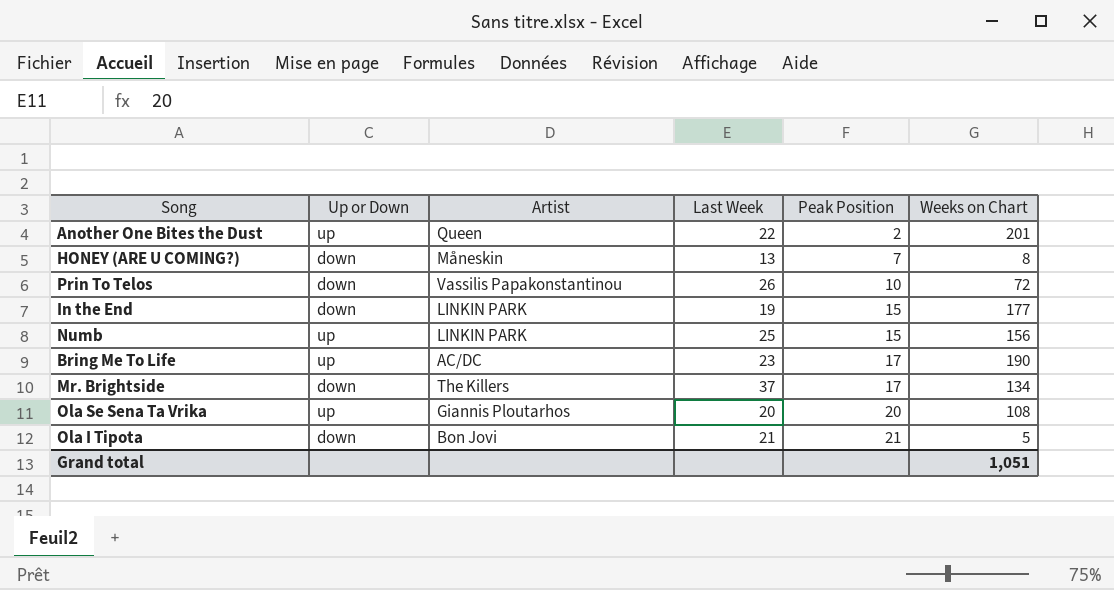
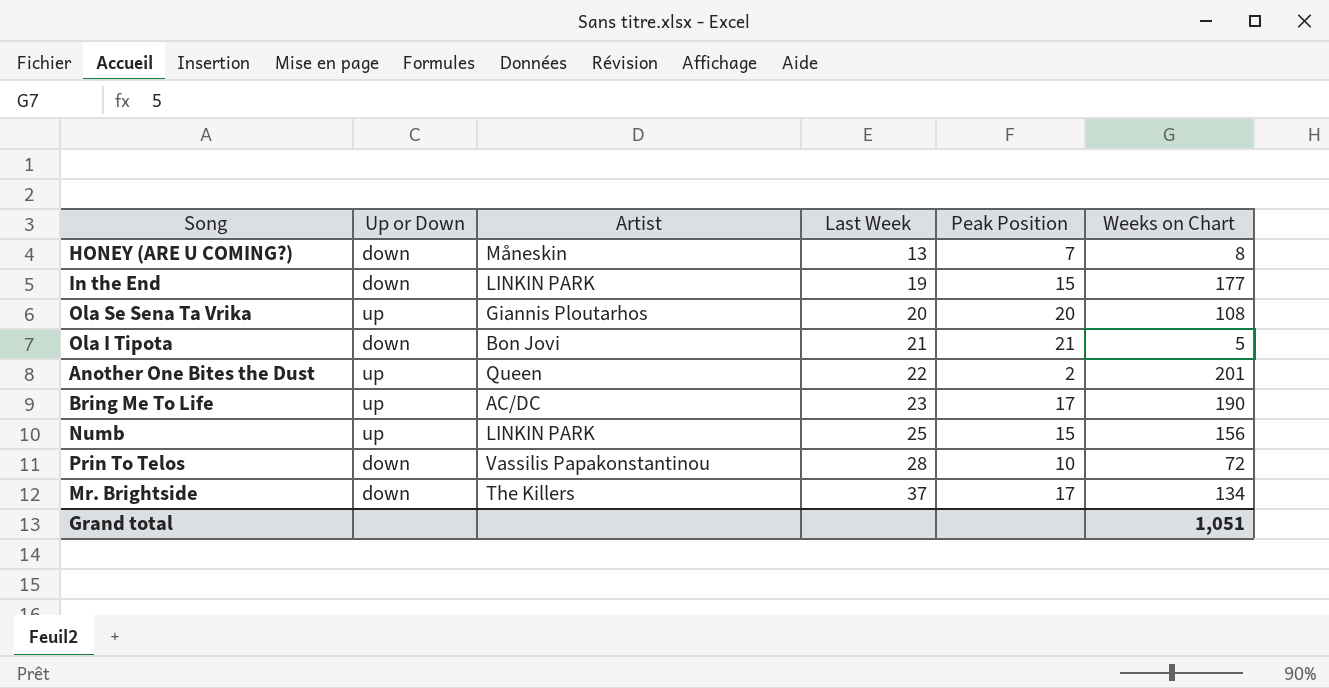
row order: Peak Position ascending -> Last Week ascending
Prin To Telos | Last Week: 26 -> 28

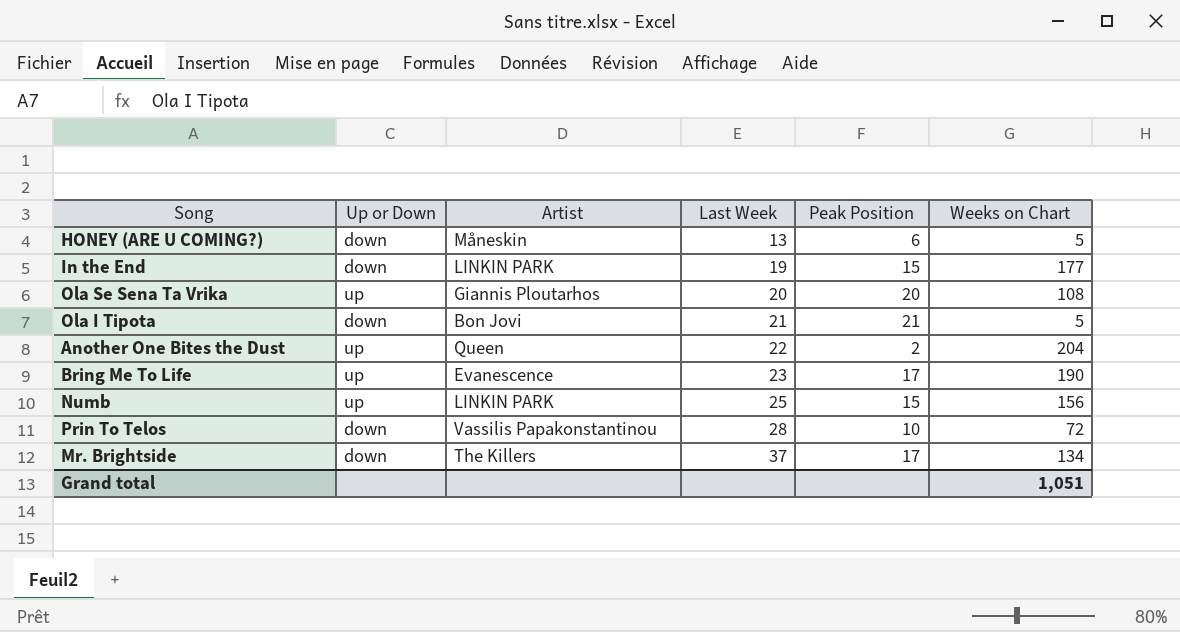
HONEY (ARE U COMING?) | Peak Position: 7 -> 6
HONEY (ARE U COMING?) | Weeks on Chart: 8 -> 5
Another One Bites the Dust | Weeks on Chart: 201 -> 204
Bring Me To Life | Artist: AC/DC -> Evanescence

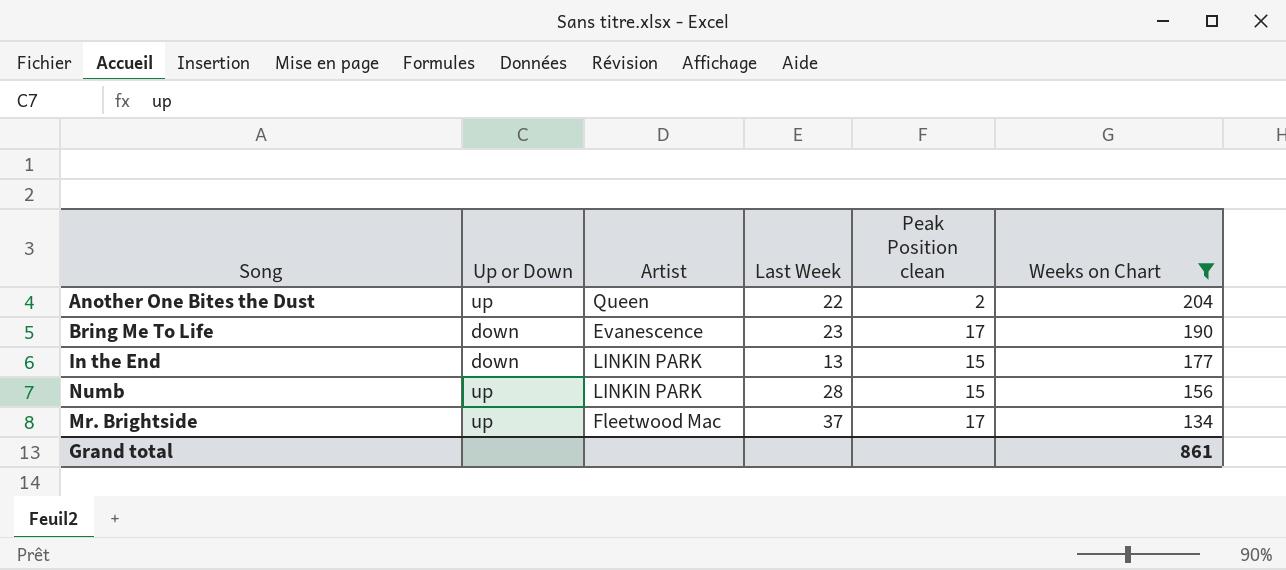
filter: none -> Weeks on Chart >= 134
row order: Last Week ascending -> Weeks on Chart descending
column name: Peak Position -> Peak Position clean
Bring Me To Life | Up or Down: up -> down
In the End | Last Week: 19 -> 13
Numb | Last Week: 25 -> 28
Mr. Brightside | Up or Down: down -> up
Mr. Brightside | Artist: The Killers -> Fleetwood Mac
Grand total | Weeks on Chart: 1,051 -> 861

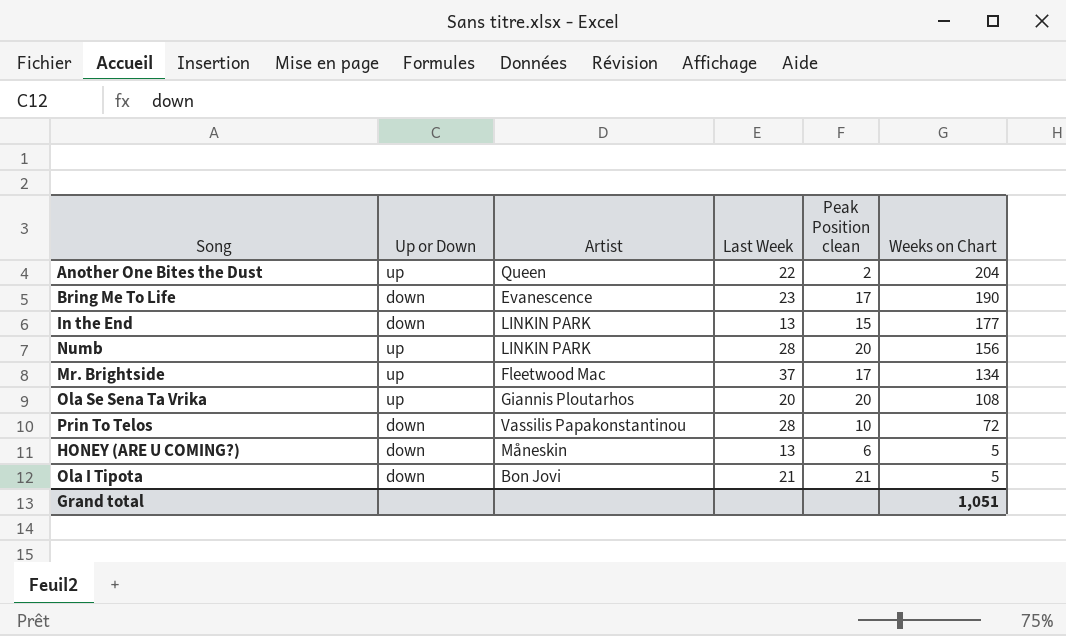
filter: Weeks on Chart >= 134 -> none
Numb | Peak Position clean: 15 -> 20
Grand total | Weeks on Chart: 861 -> 1,051

